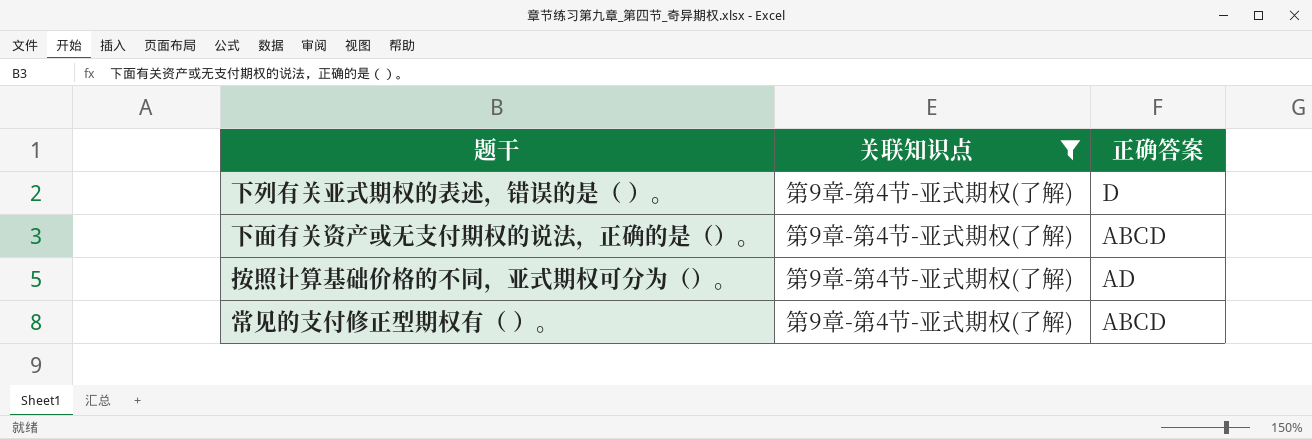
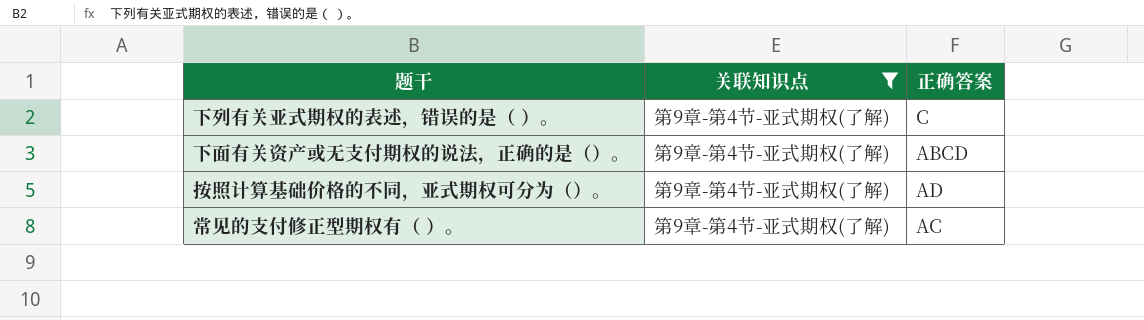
下列有关亚式期权的表述，错误的是（ ）。 | 正确答案: D -> C
常见的支付修正型期权有（ ）。 | 正确答案: ABCD -> AC

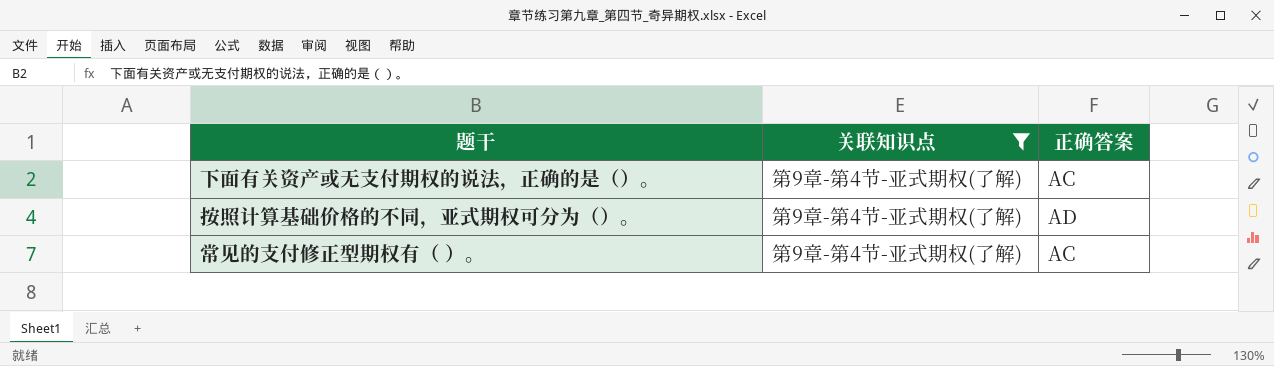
row 下列有关亚式期权的表述，错误的是（ ）。: 第9章-第4节-亚式期权(了解) | C -> none
下面有关资产或无支付期权的说法，正确的是（）。 | 正确答案: ABCD -> AC

